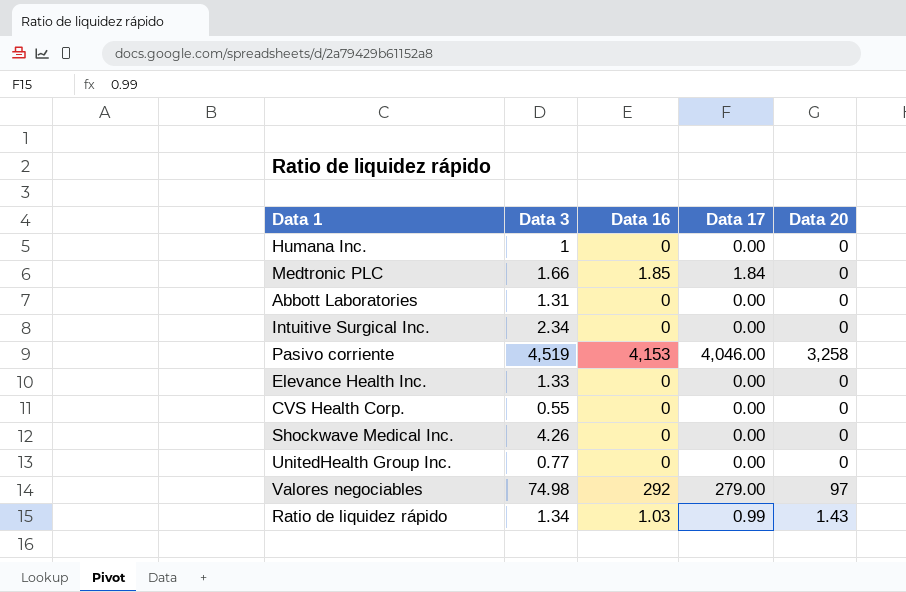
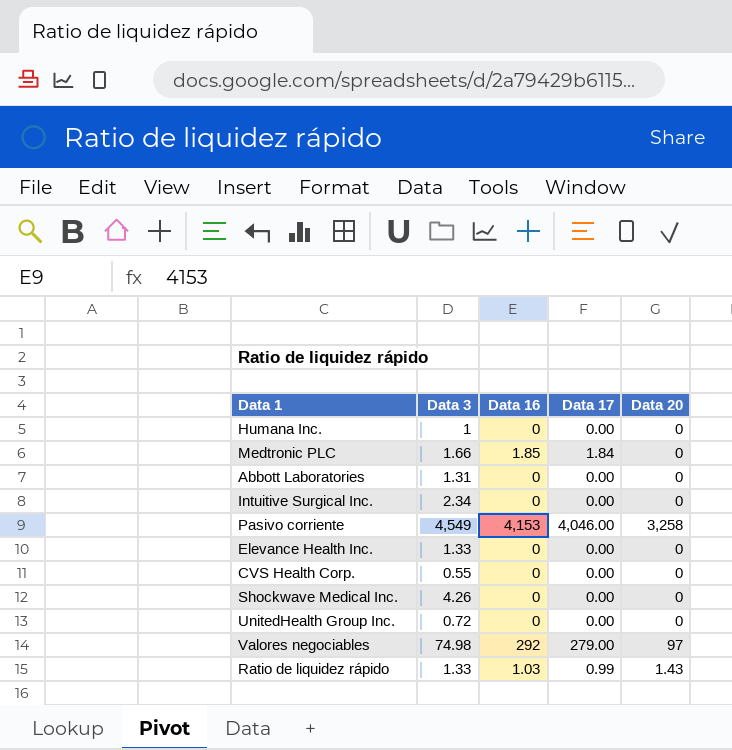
Pasivo corriente | Data 3: 4,519 -> 4,549
UnitedHealth Group Inc. | Data 3: 0.77 -> 0.72
Ratio de liquidez rápido | Data 3: 1.34 -> 1.33

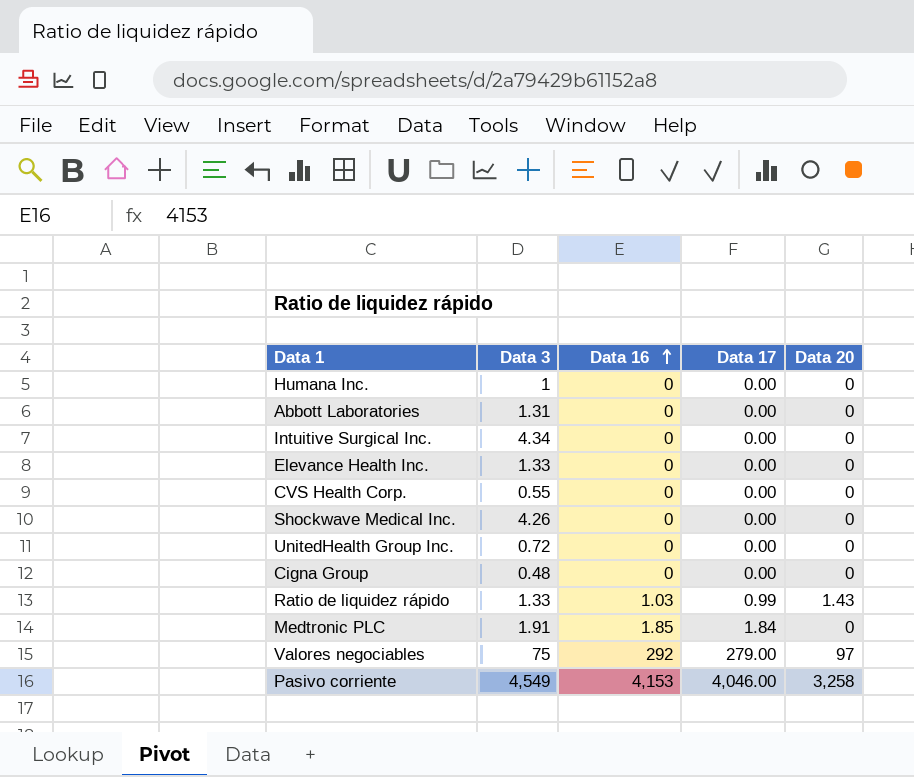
row order: none -> Data 16 ascending
Intuitive Surgical Inc. | Data 3: 2.34 -> 4.34
row Cigna Group: none -> 0.48 | 0 | 0.00 | 0
Medtronic PLC | Data 3: 1.66 -> 1.91
Valores negociables | Data 3: 74.98 -> 75

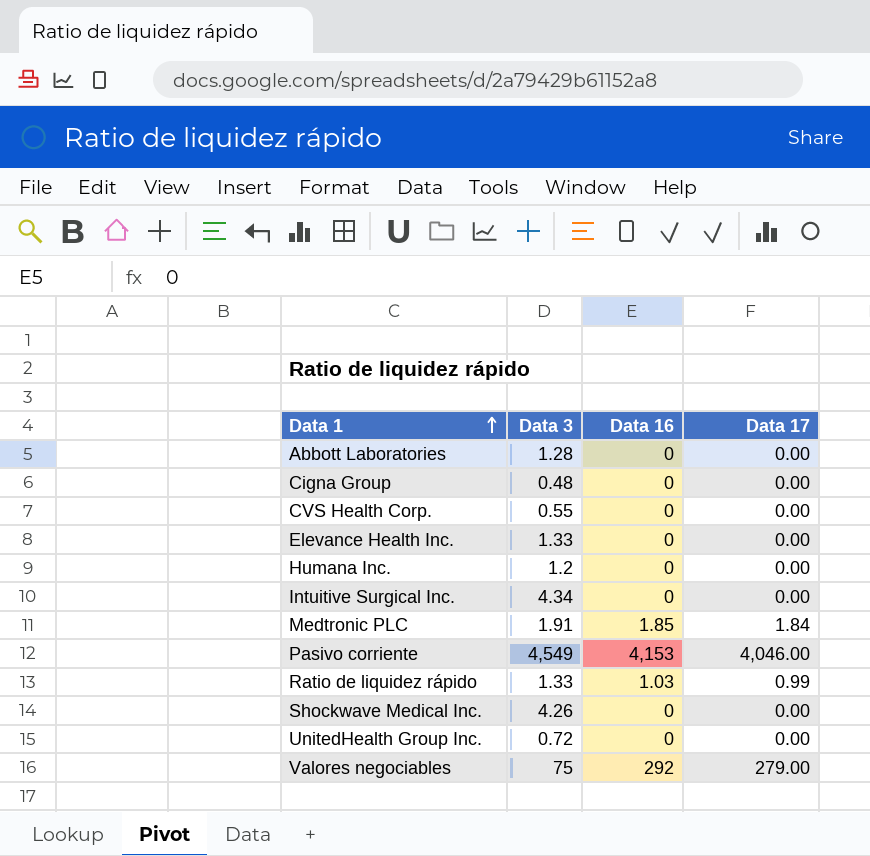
row order: Data 16 ascending -> Data 1 ascending
column Data 20 | position: 5 -> none
Abbott Laboratories | Data 3: 1.31 -> 1.28
Humana Inc. | Data 3: 1 -> 1.2

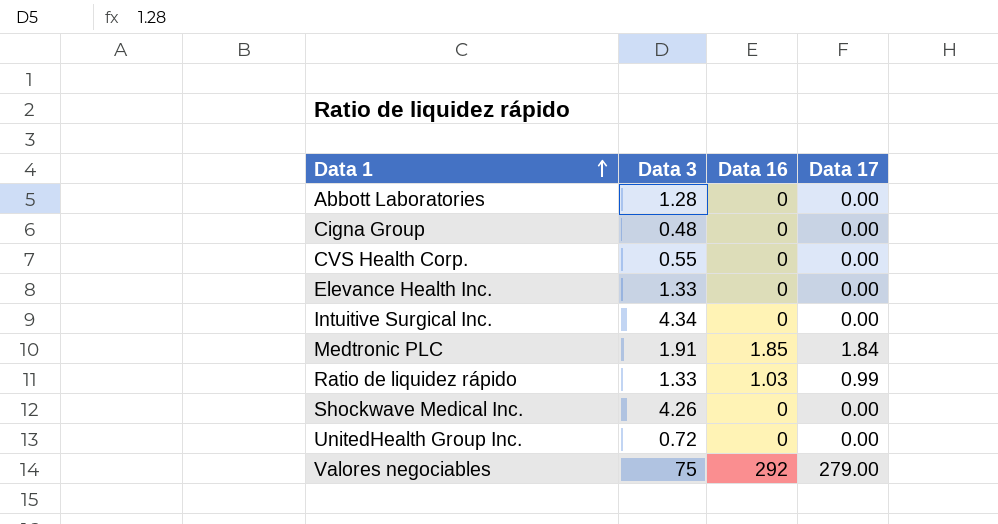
row Humana Inc.: 1.2 | 0 | 0.00 -> none
row Pasivo corriente: 4,549 | 4,153 | 4,046.00 -> none

